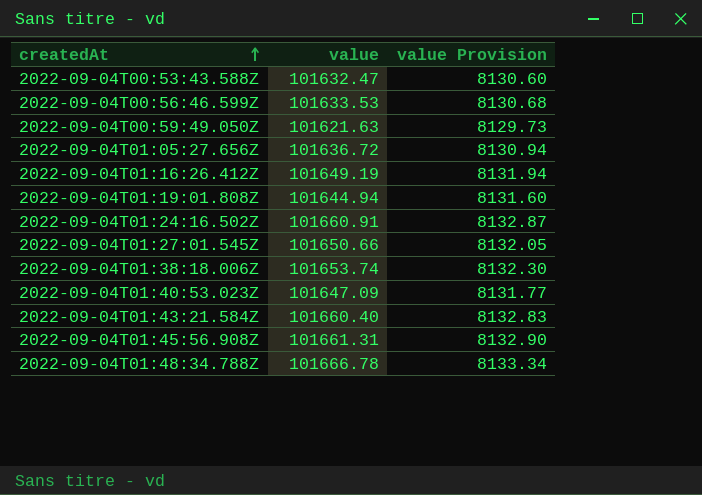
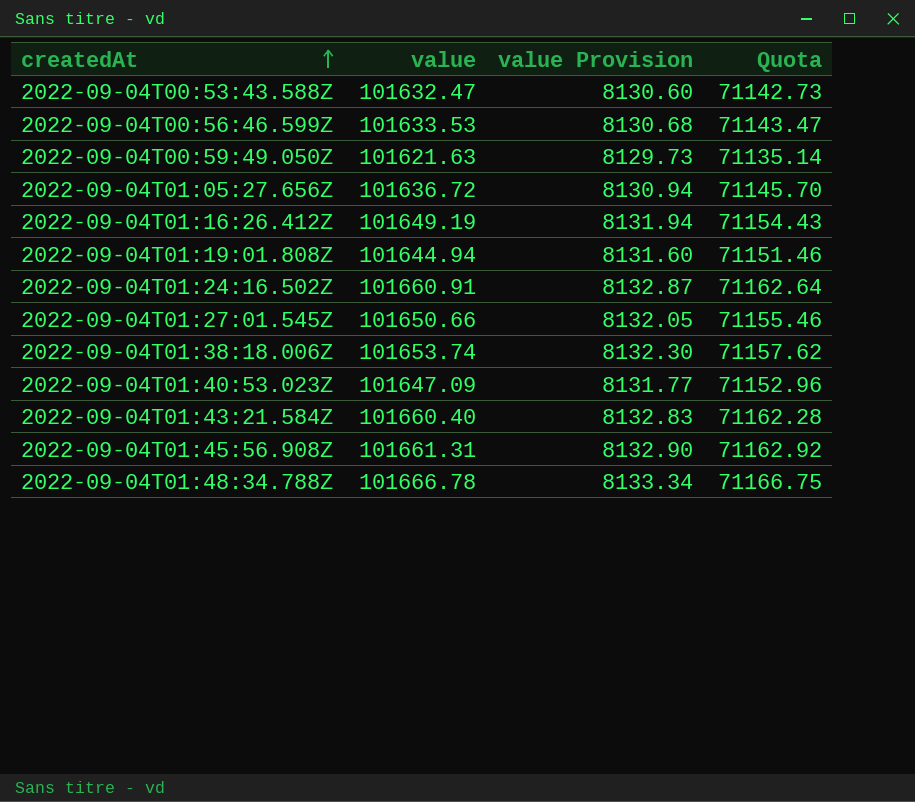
column Quota | formula: none -> [value] * 0.7

